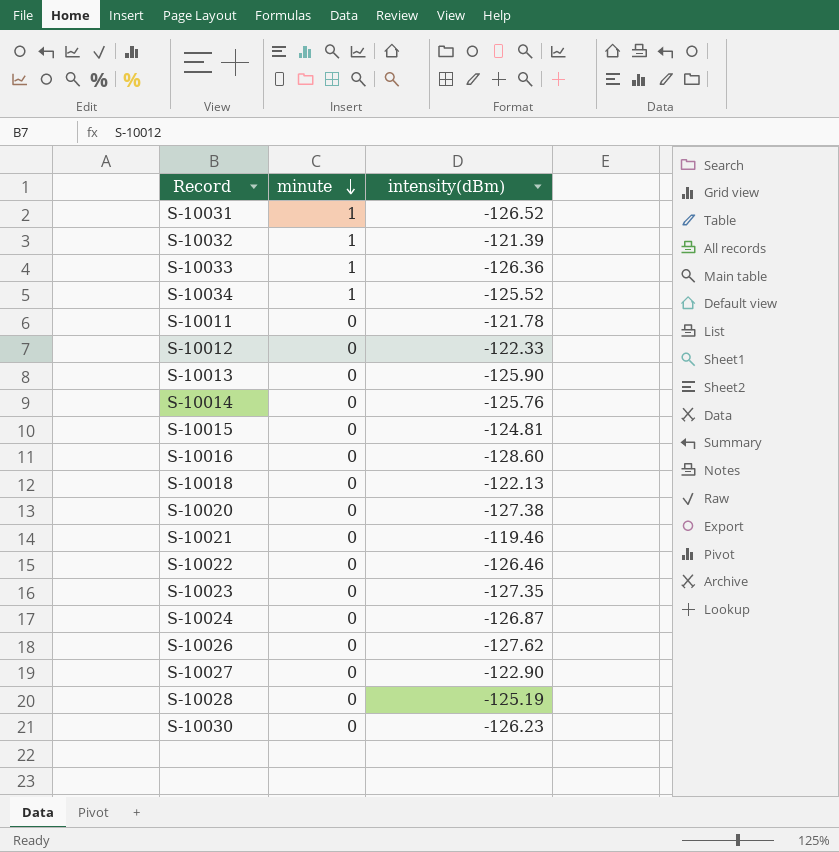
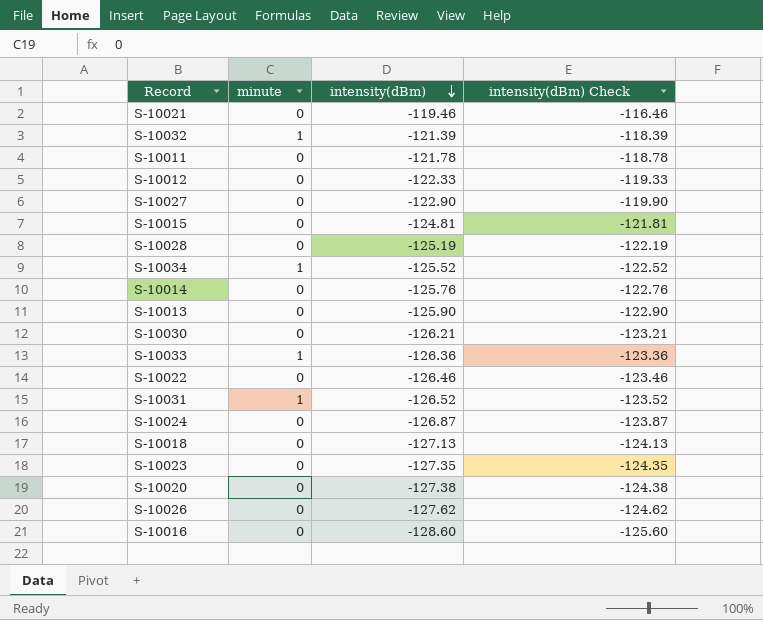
row order: minute descending -> intensity(dBm) descending
column intensity(dBm) Check | formula: none -> [intensity(dBm)] + 3
S-10030 | intensity(dBm): -126.23 -> -126.21
S-10018 | intensity(dBm): -122.13 -> -127.13

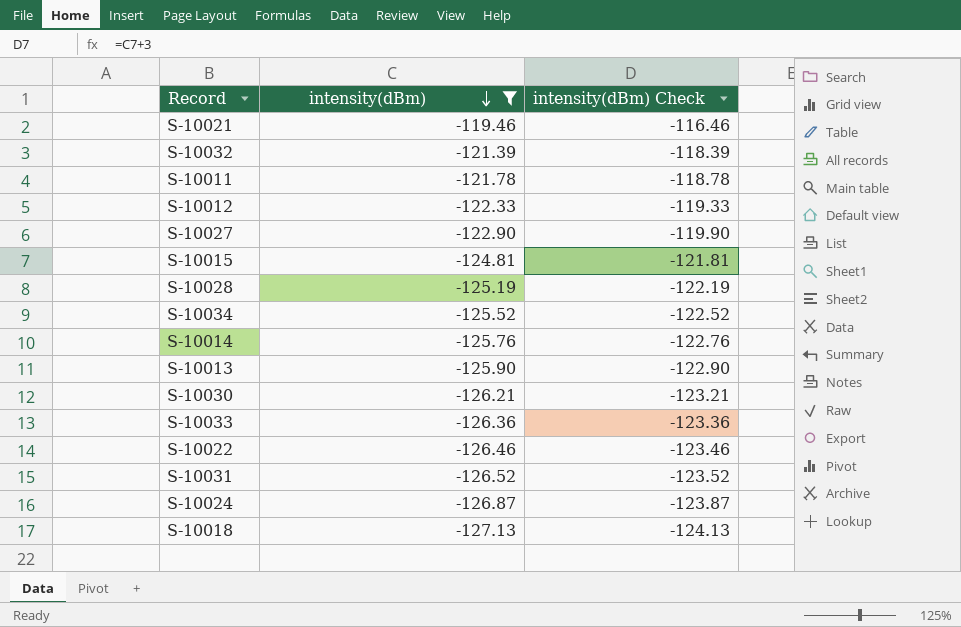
filter: none -> intensity(dBm) >= -127.13
column minute | position: 2 -> none

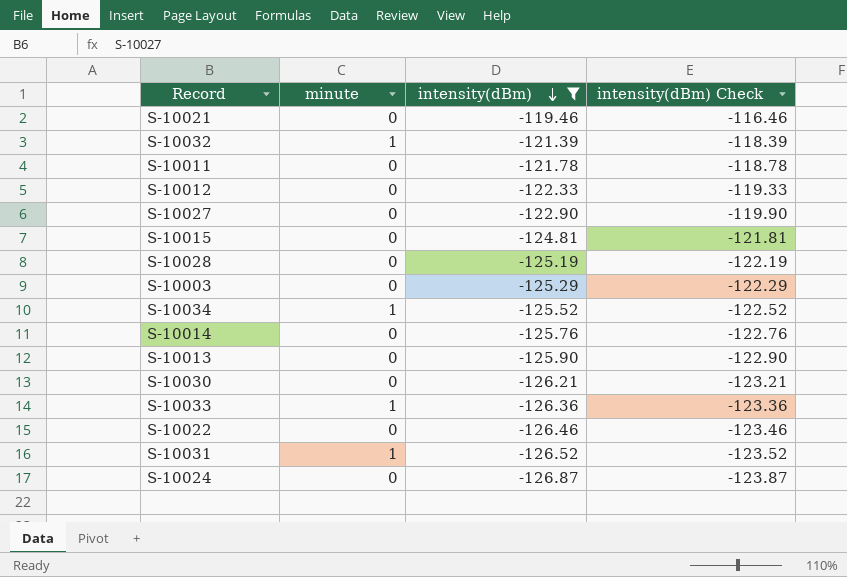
column minute | position: none -> 2
row S-10018: -127.13 | -124.13 -> none
row S-10003: none -> 0 | -125.29 | -122.29

